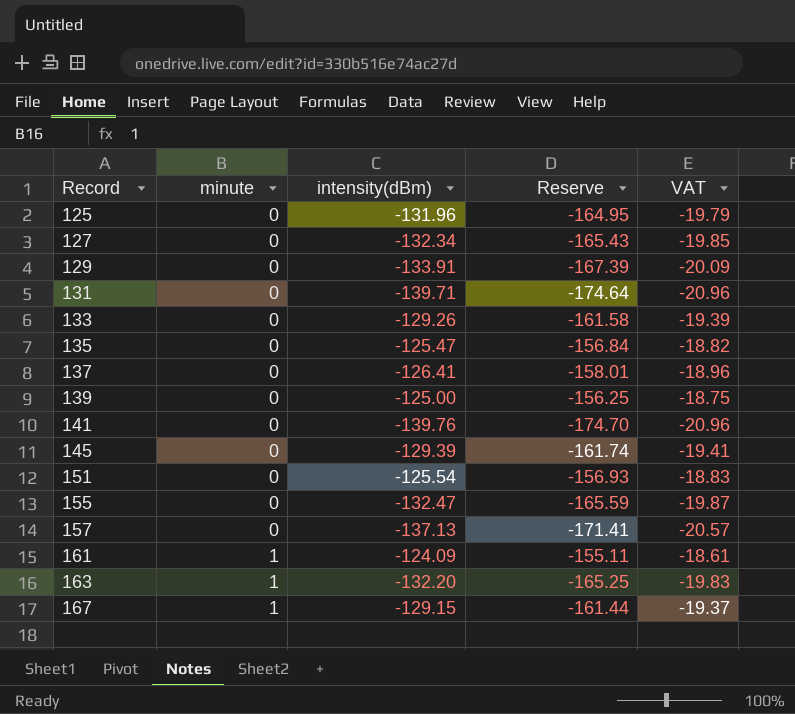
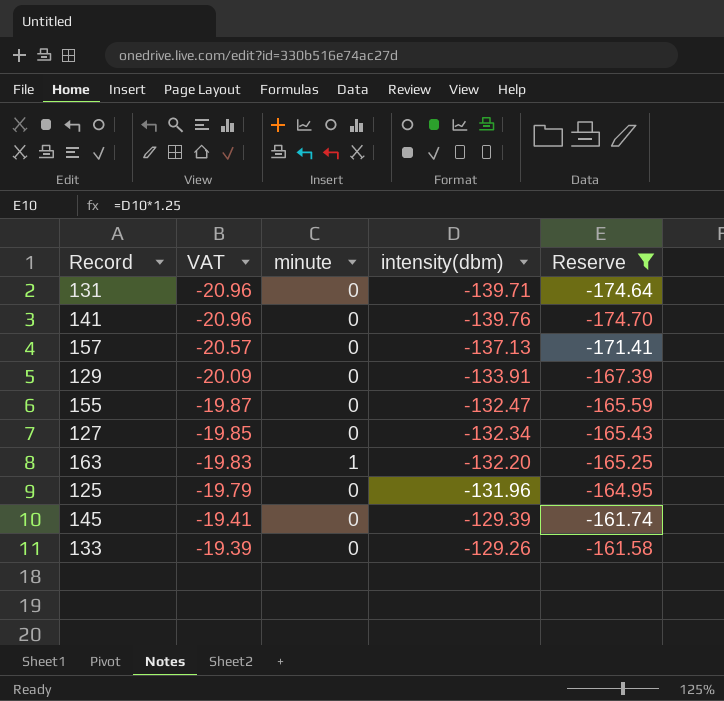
filter: none -> Reserve <= -161.58
row order: Record ascending -> VAT ascending
column VAT | position: 5 -> 2
column name: intensity(dBm) -> intensity(dbm)

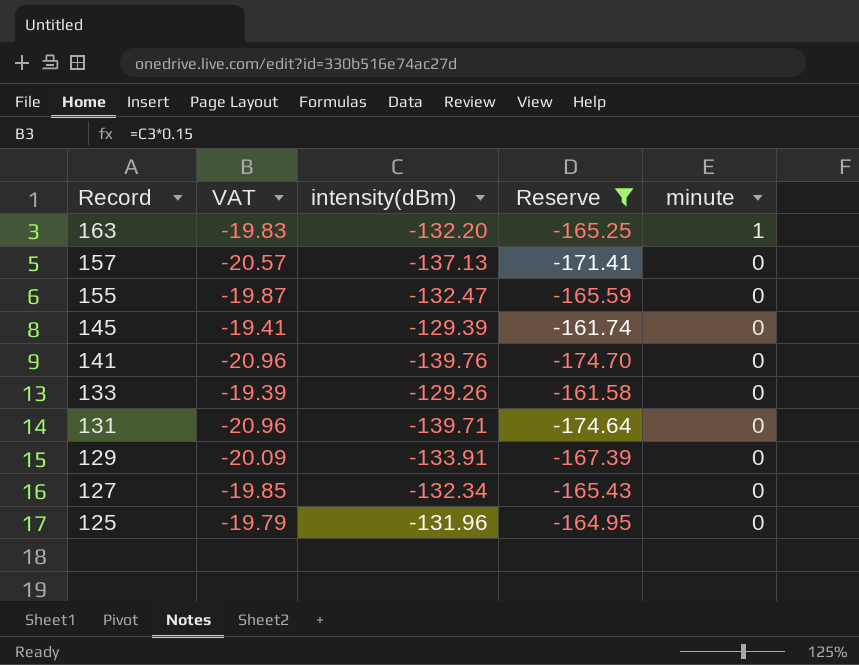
row order: VAT ascending -> Record descending
column name: intensity(dbm) -> intensity(dBm)
column minute | position: 3 -> 5

